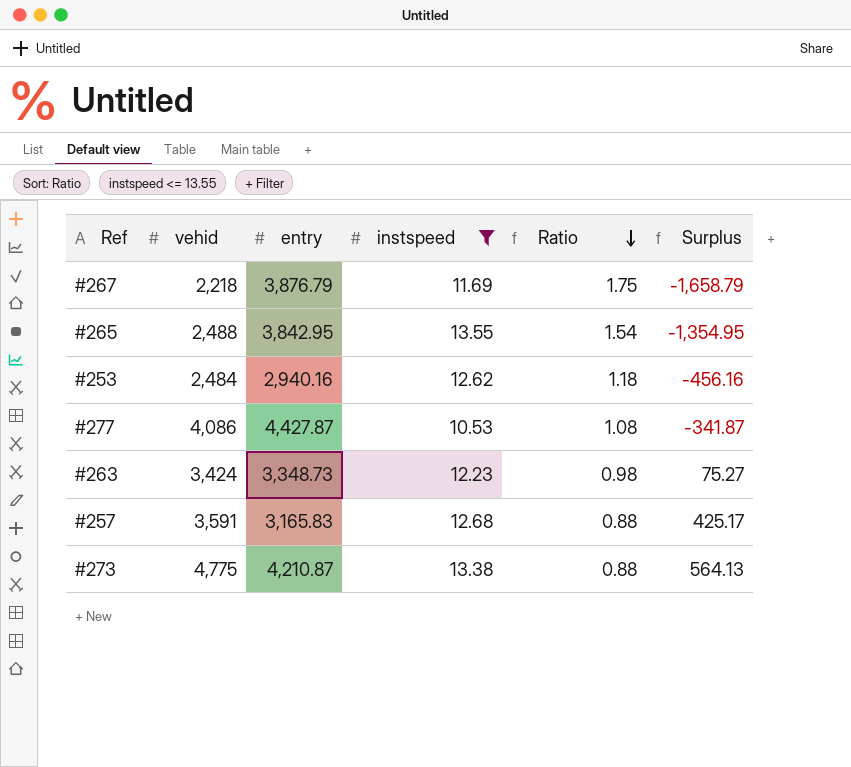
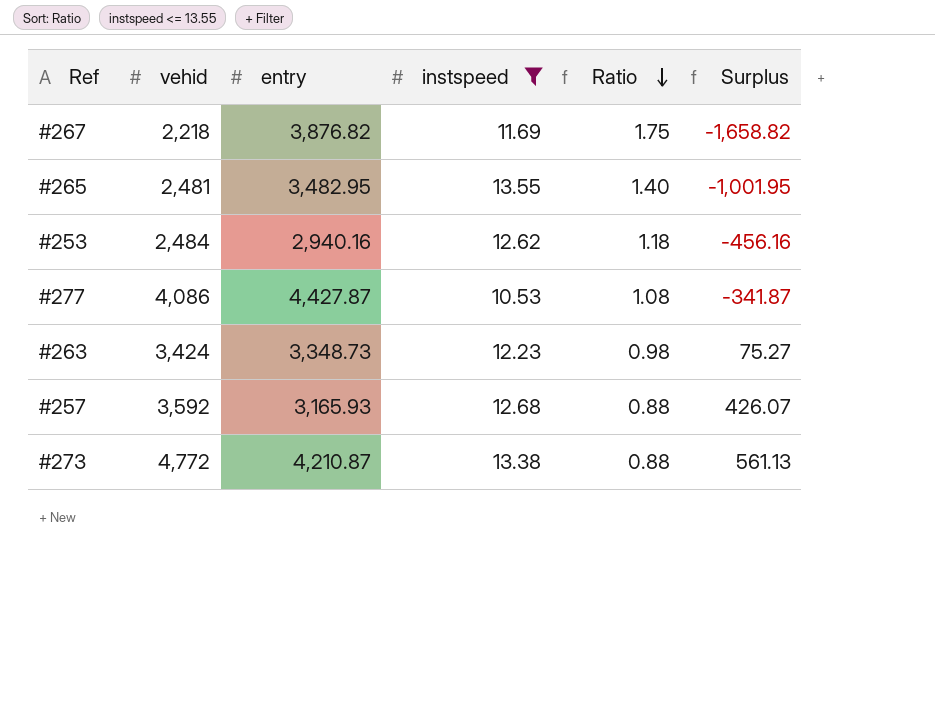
#267 | entry: 3,876.79 -> 3,876.82
#267 | Surplus: -1,658.79 -> -1,658.82
#265 | vehid: 2,488 -> 2,481
#265 | entry: 3,842.95 -> 3,482.95
#265 | Ratio: 1.54 -> 1.40
#265 | Surplus: -1,354.95 -> -1,001.95
#257 | vehid: 3,591 -> 3,592
#257 | entry: 3,165.83 -> 3,165.93
#257 | Surplus: 425.17 -> 426.07
#273 | vehid: 4,775 -> 4,772
#273 | Surplus: 564.13 -> 561.13

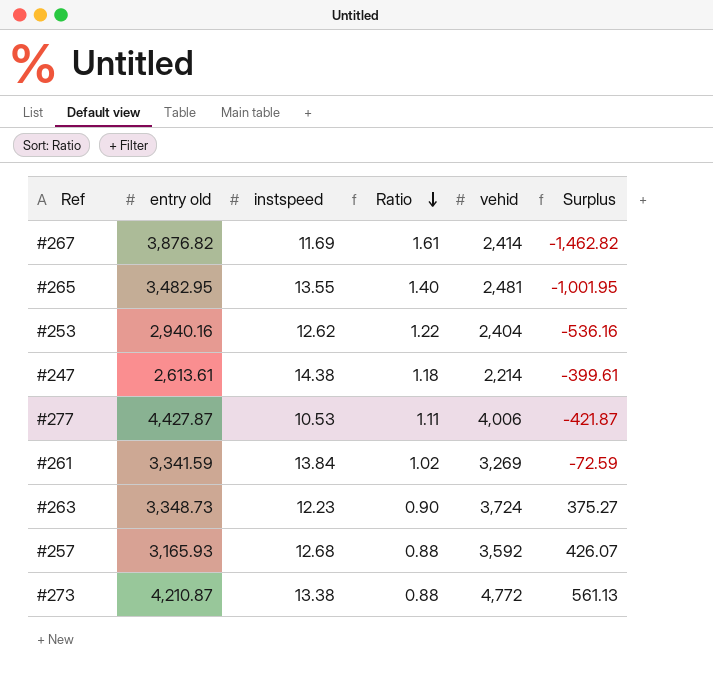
filter: instspeed <= 13.55 -> none
column name: entry -> entry old
column vehid | position: 2 -> 5
#267 | Ratio: 1.75 -> 1.61
#267 | vehid: 2,218 -> 2,414
#267 | Surplus: -1,658.82 -> -1,462.82
#253 | Ratio: 1.18 -> 1.22
#253 | vehid: 2,484 -> 2,404
#253 | Surplus: -456.16 -> -536.16
#277 | Ratio: 1.08 -> 1.11
#277 | vehid: 4,086 -> 4,006
#277 | Surplus: -341.87 -> -421.87
#263 | Ratio: 0.98 -> 0.90
#263 | vehid: 3,424 -> 3,724
#263 | Surplus: 75.27 -> 375.27

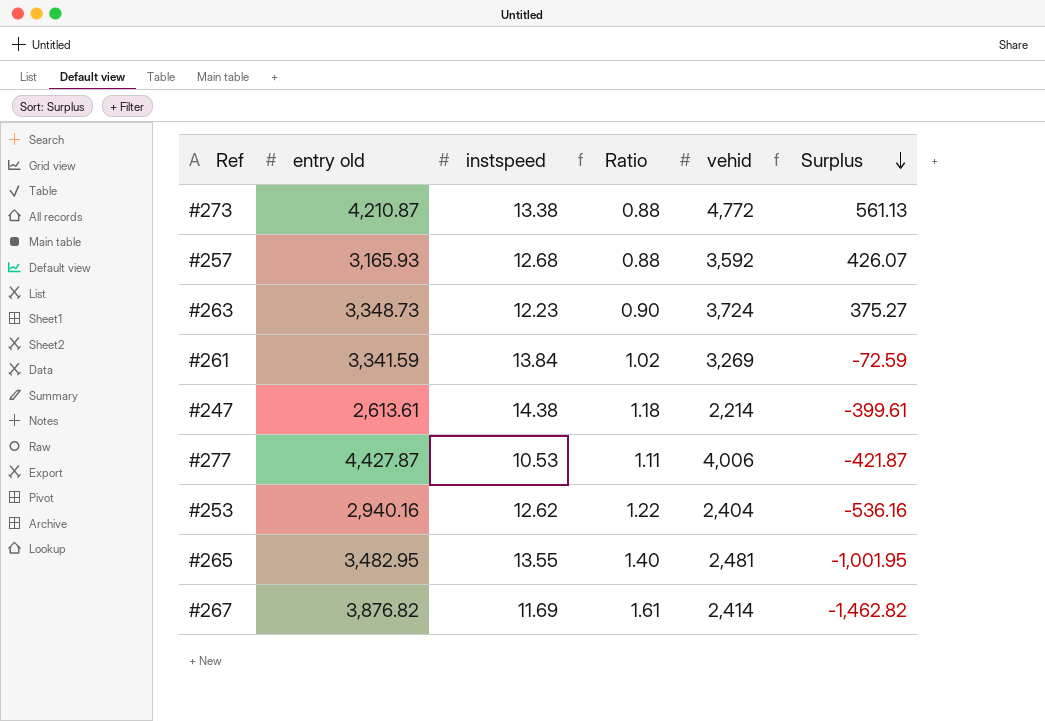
row order: Ratio descending -> Surplus descending

